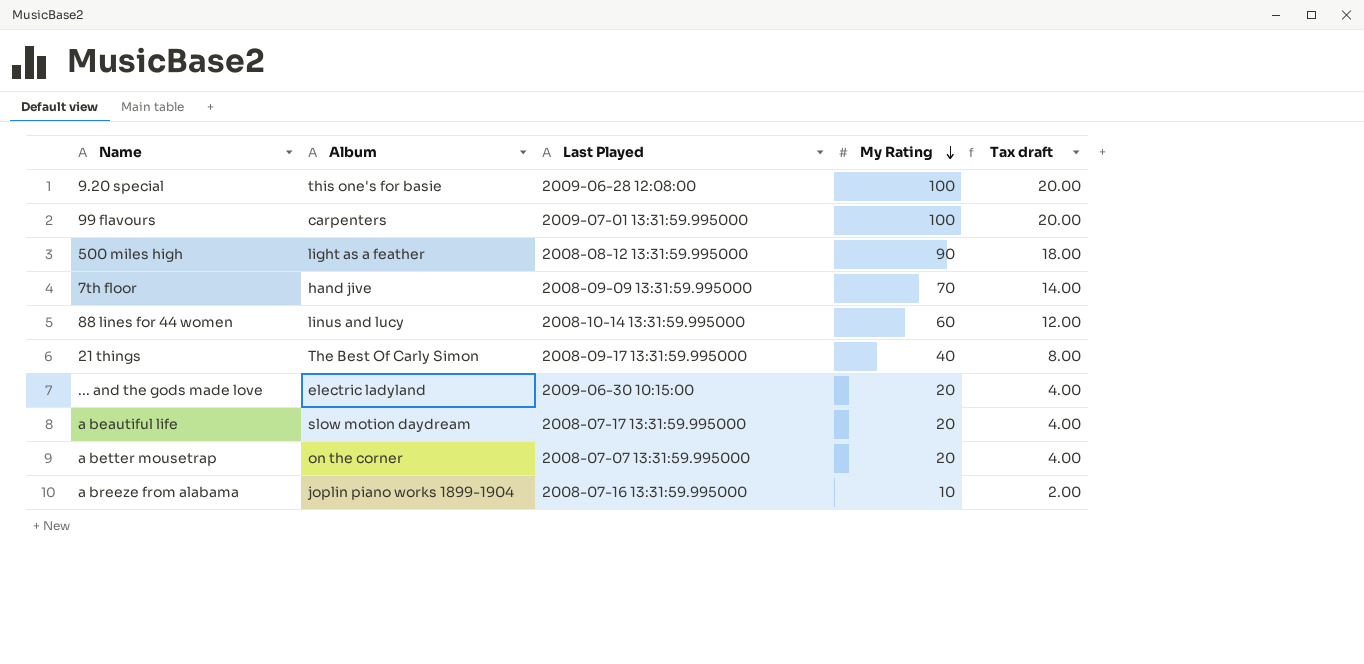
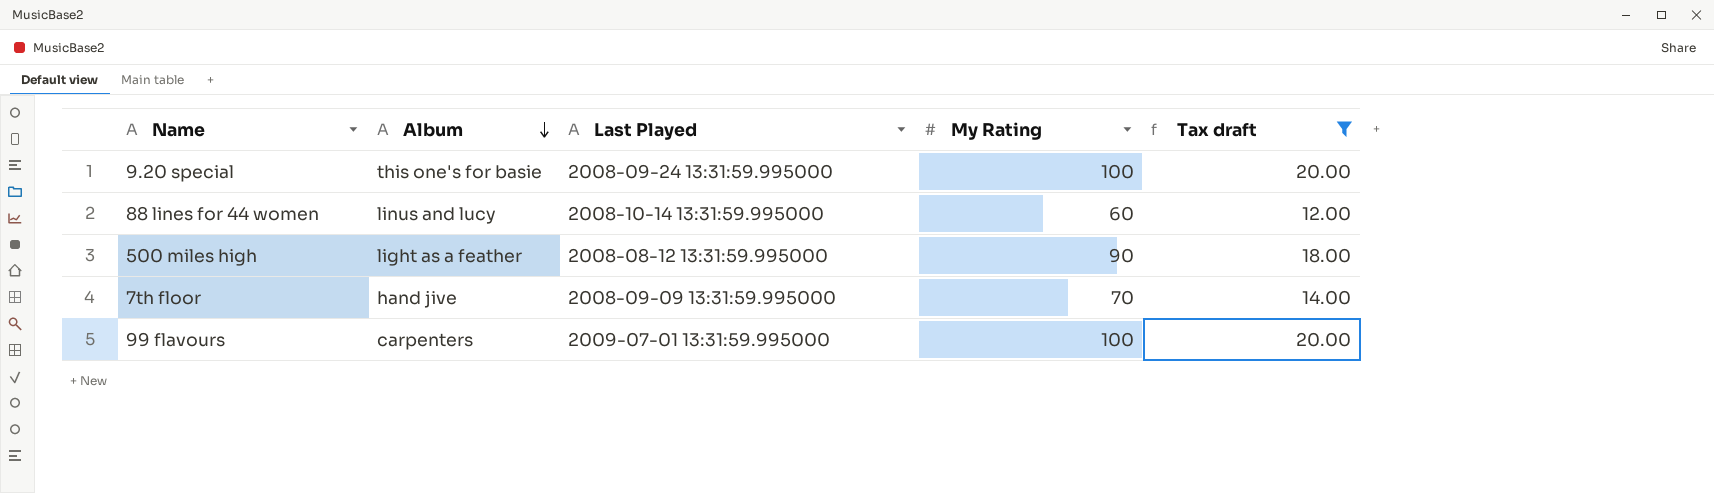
filter: none -> Tax draft >= 12.00
row order: My Rating descending -> Album descending
9.20 special | Last Played: 2009-06-28 12:08:00 -> 2008-09-24 13:31:59.995000

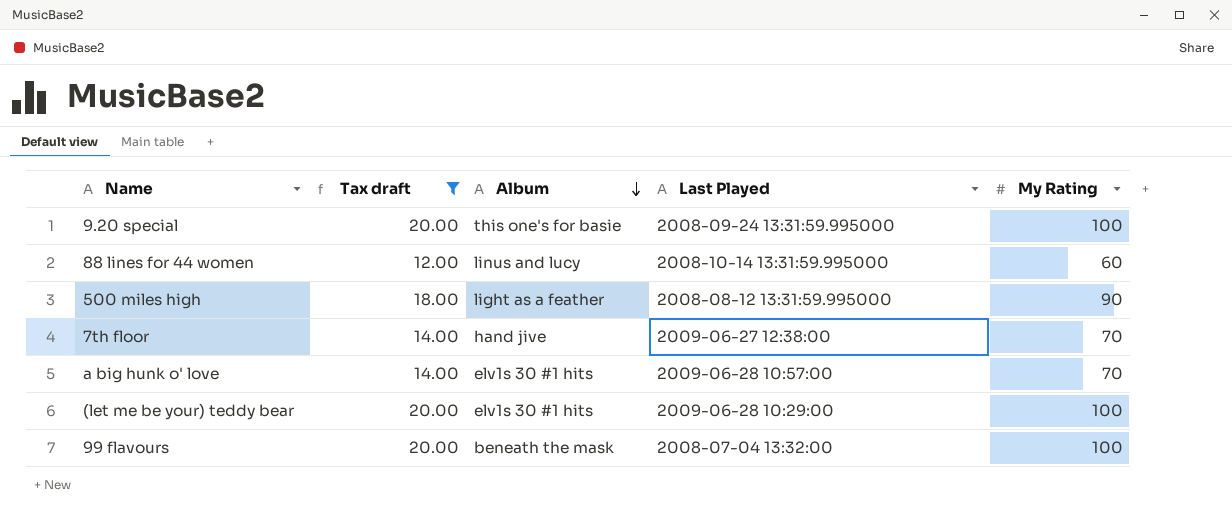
column Tax draft | position: 5 -> 2
7th floor | Last Played: 2008-09-09 13:31:59.995000 -> 2009-06-27 12:38:00
row a big hunk o' love: none -> 14.00 | elv1s 30 #1 hits | 2009-06-28 10:57:00 | 70
row (let me be your) teddy bear: none -> 20.00 | elv1s 30 #1 hits | 2009-06-28 10:29:00 | 100
99 flavours | Album: carpenters -> beneath the mask
99 flavours | Last Played: 2009-07-01 13:31:59.995000 -> 2008-07-04 13:32:00

